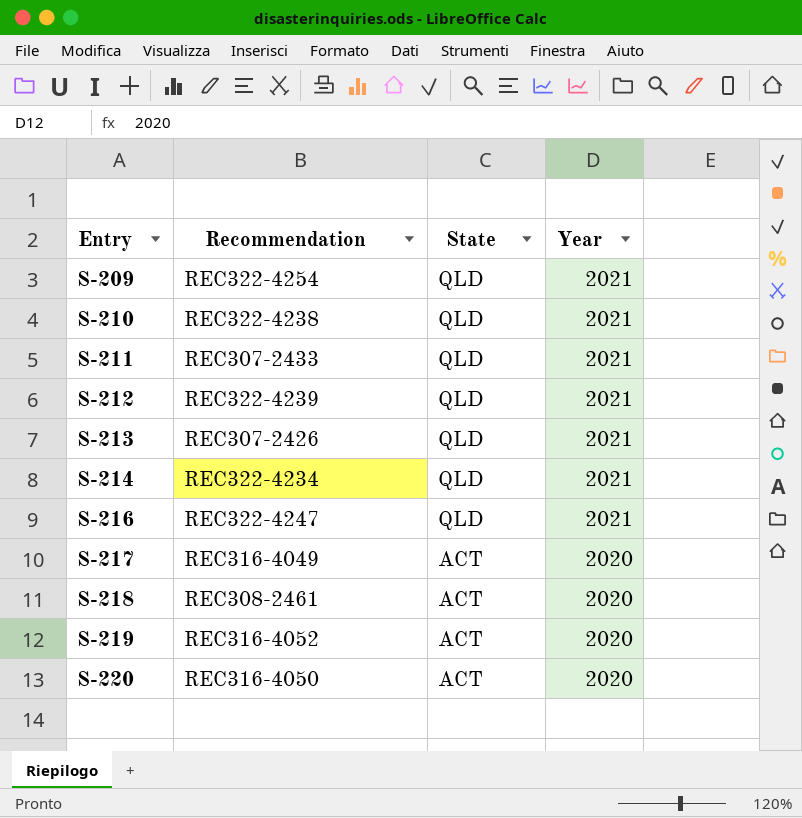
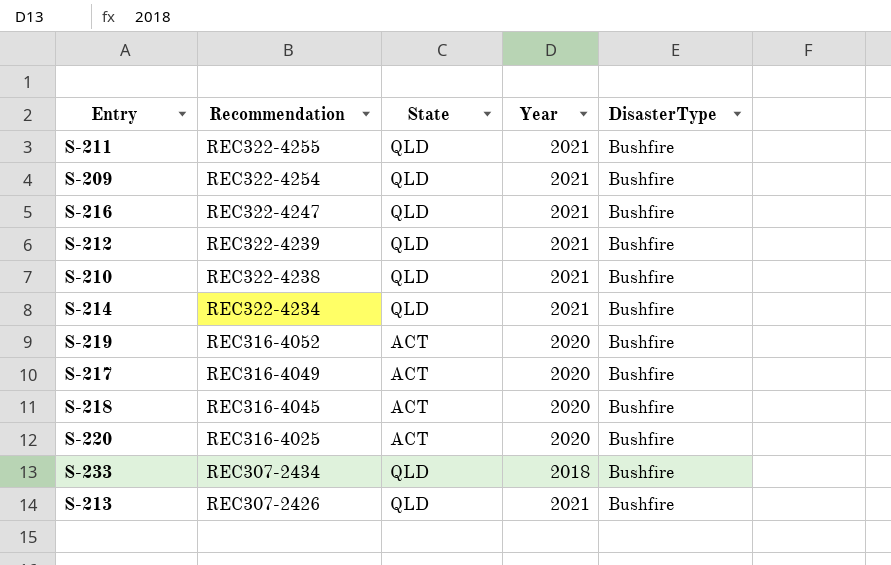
row order: Entry ascending -> Recommendation descending
column DisasterType | position: none -> 5
S-211 | Recommendation: REC307-2433 -> REC322-4255
S-218 | Recommendation: REC308-2461 -> REC316-4045
S-220 | Recommendation: REC316-4050 -> REC316-4025
row S-233: none -> REC307-2434 | QLD | 2018 | Bushfire

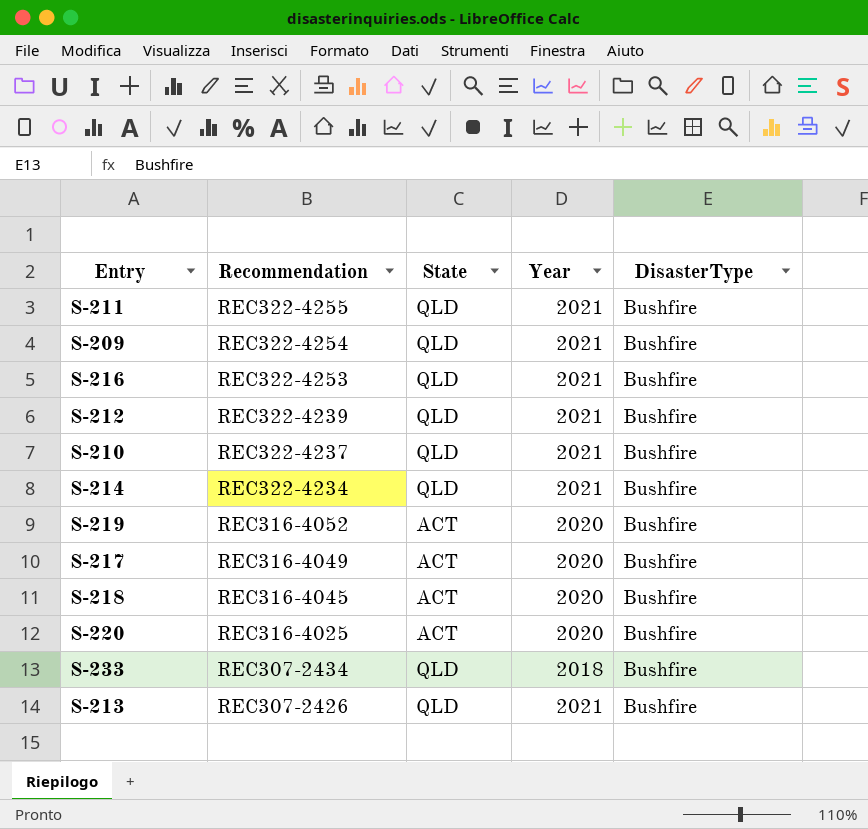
S-216 | Recommendation: REC322-4247 -> REC322-4253
S-210 | Recommendation: REC322-4238 -> REC322-4237

